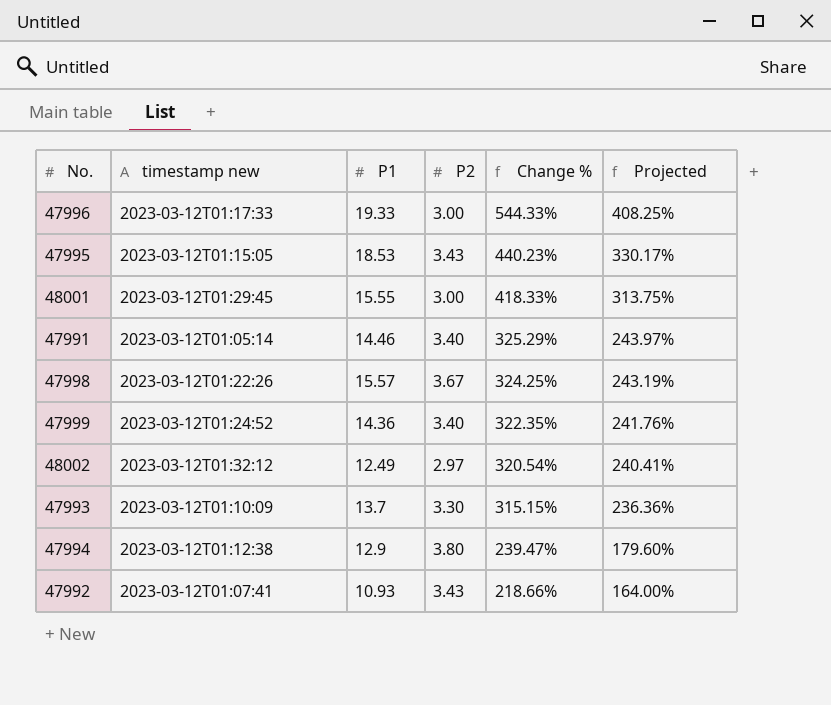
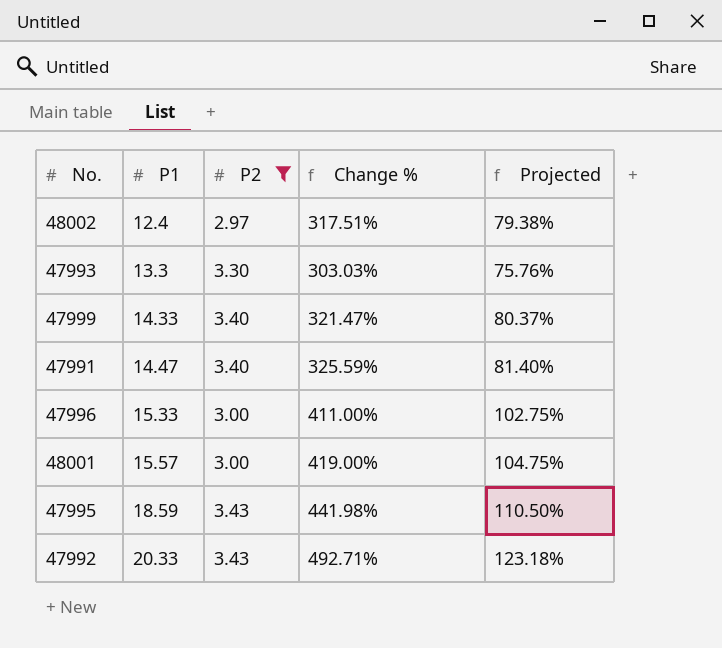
filter: none -> P2 <= 3.43
row order: Change % descending -> P1 ascending
column timestamp new | position: 2 -> none
column Projected | formula: [Change %] * 0.75 -> [Change %] * 0.25
48002 | P1: 12.49 -> 12.4
48002 | Change %: 320.54% -> 317.51%
47993 | P1: 13.7 -> 13.3
47993 | Change %: 315.15% -> 303.03%
47999 | P1: 14.36 -> 14.33
47999 | Change %: 322.35% -> 321.47%
47991 | P1: 14.46 -> 14.47
47991 | Change %: 325.29% -> 325.59%
47996 | P1: 19.33 -> 15.33
47996 | Change %: 544.33% -> 411.00%
48001 | P1: 15.55 -> 15.57
48001 | Change %: 418.33% -> 419.00%
47995 | P1: 18.53 -> 18.59
47995 | Change %: 440.23% -> 441.98%
47992 | P1: 10.93 -> 20.33
47992 | Change %: 218.66% -> 492.71%

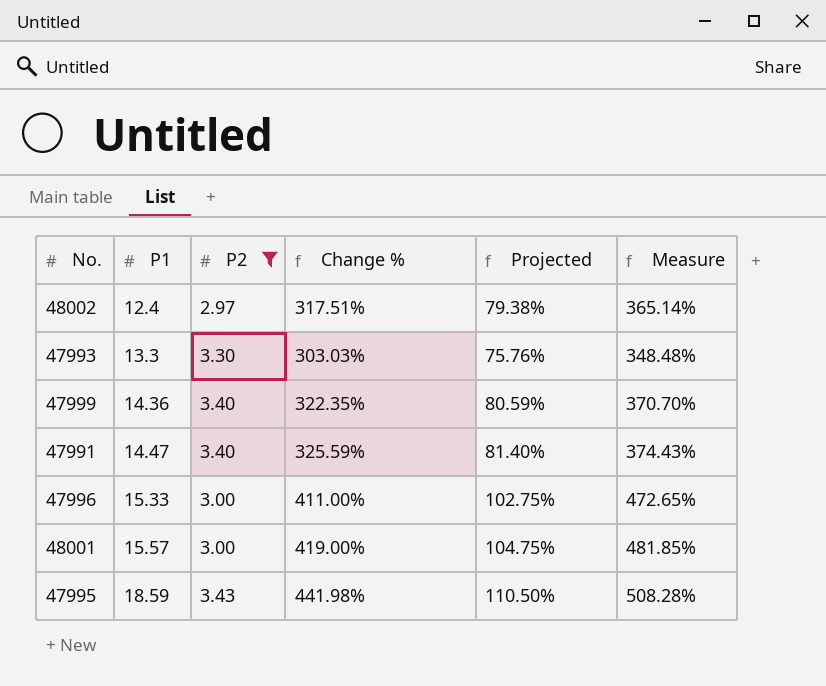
column Measure | formula: none -> [Change %] * 1.15
row 47992: 20.33 | 3.43 | 492.71% | 123.18% -> none
47999 | P1: 14.33 -> 14.36
47999 | Change %: 321.47% -> 322.35%
47999 | Projected: 80.37% -> 80.59%

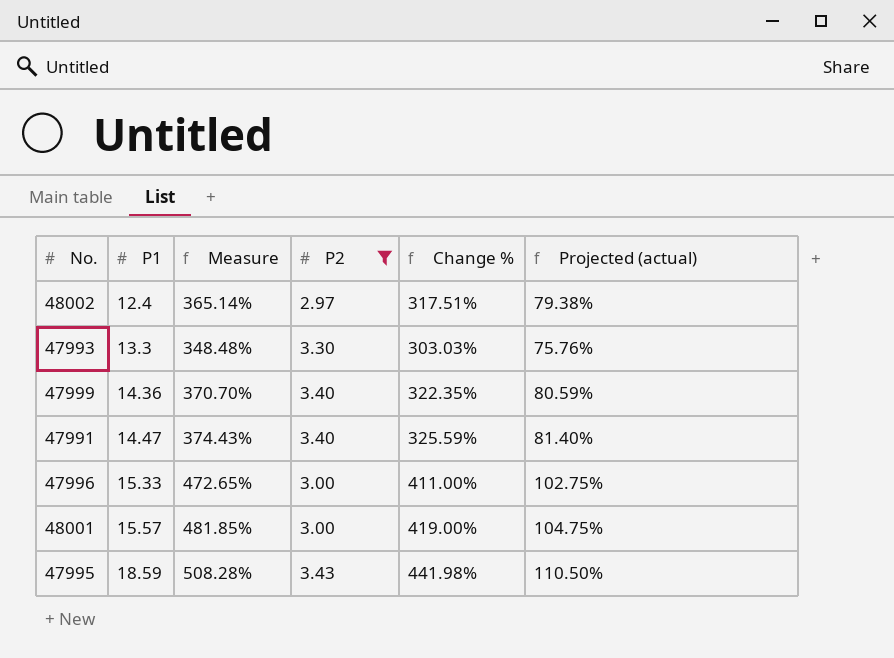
column Measure | position: 6 -> 3
column name: Projected -> Projected (actual)

